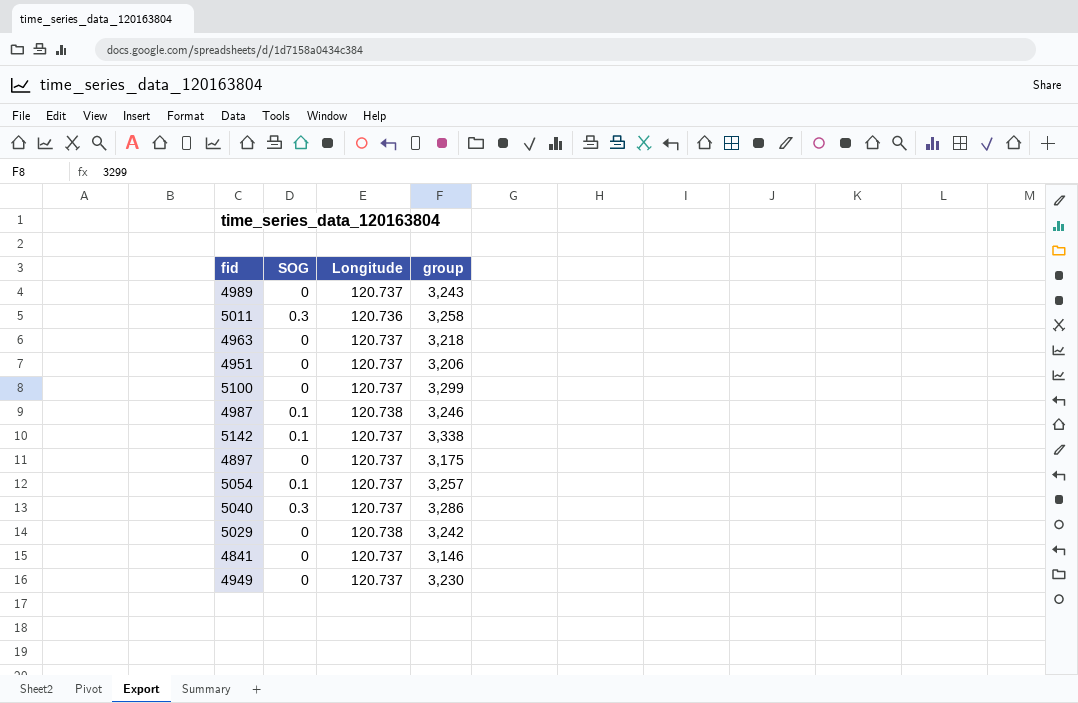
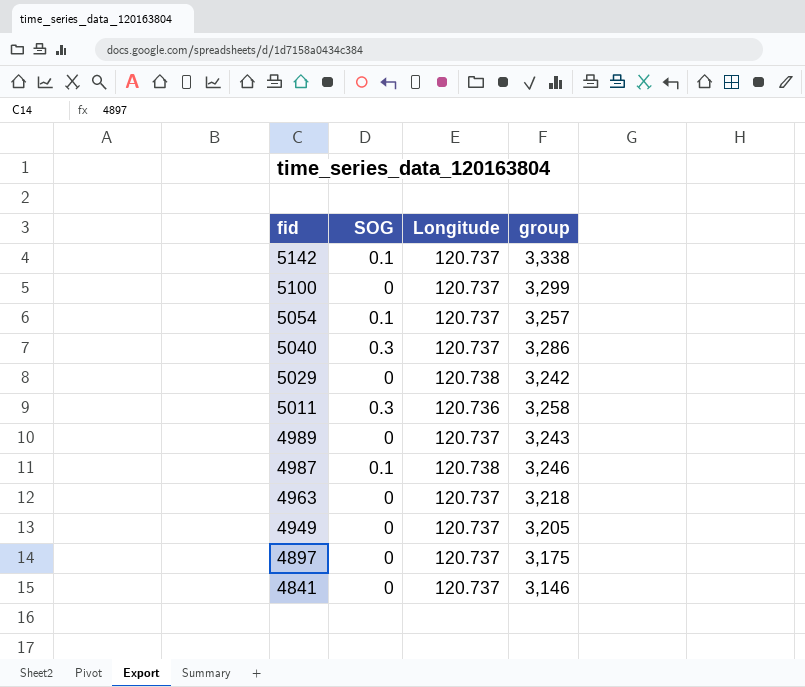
row order: none -> fid descending
row 4951: 0 | 120.737 | 3,206 -> none
4949 | group: 3,230 -> 3,205

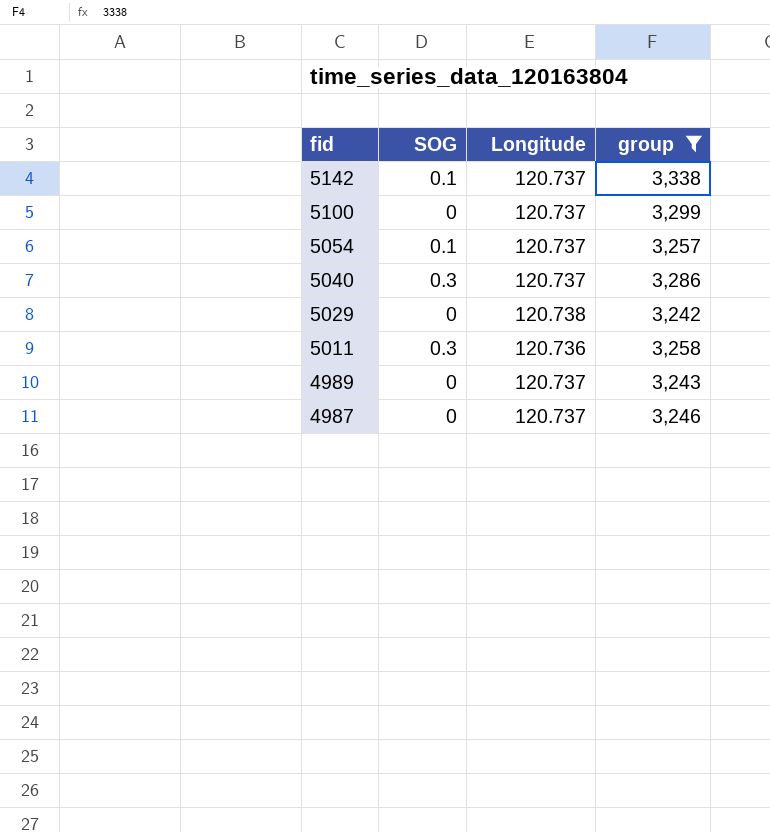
filter: none -> group >= 3,242
4987 | SOG: 0.1 -> 0
4987 | Longitude: 120.738 -> 120.737

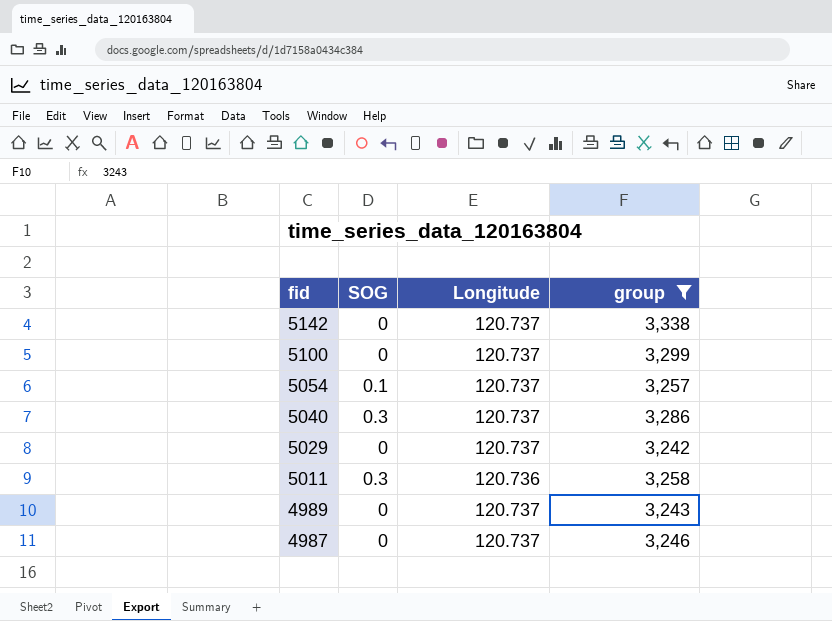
5142 | SOG: 0.1 -> 0
5029 | Longitude: 120.738 -> 120.737

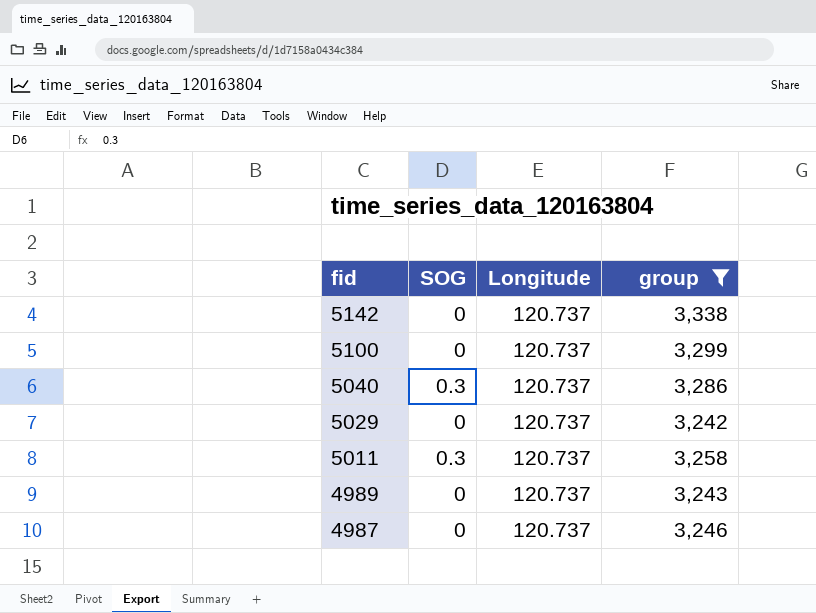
row 5054: 0.1 | 120.737 | 3,257 -> none
5011 | Longitude: 120.736 -> 120.737

